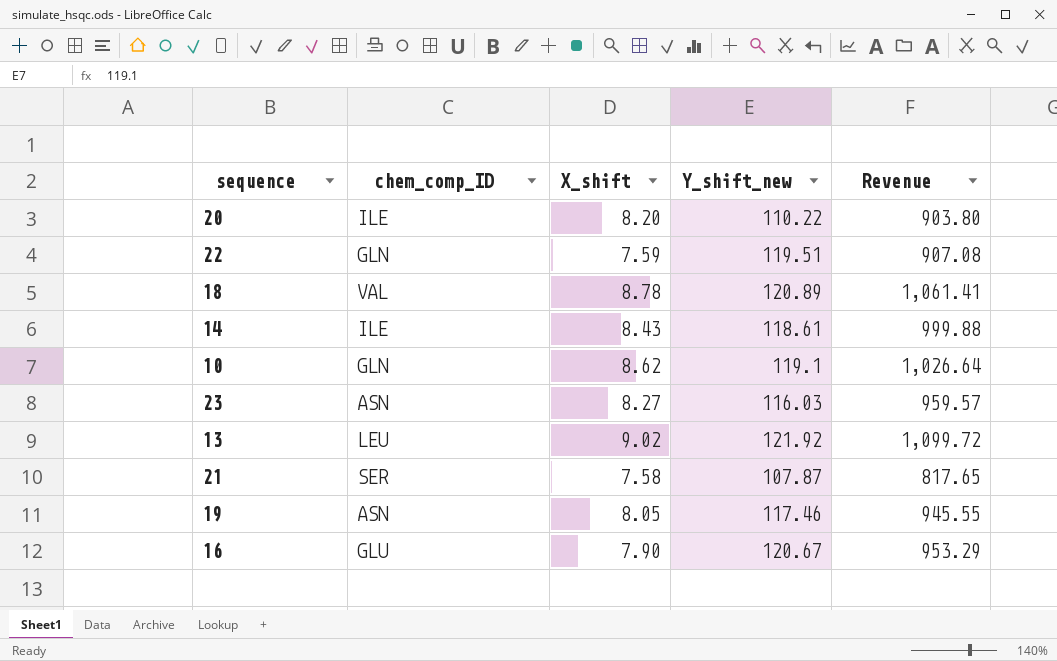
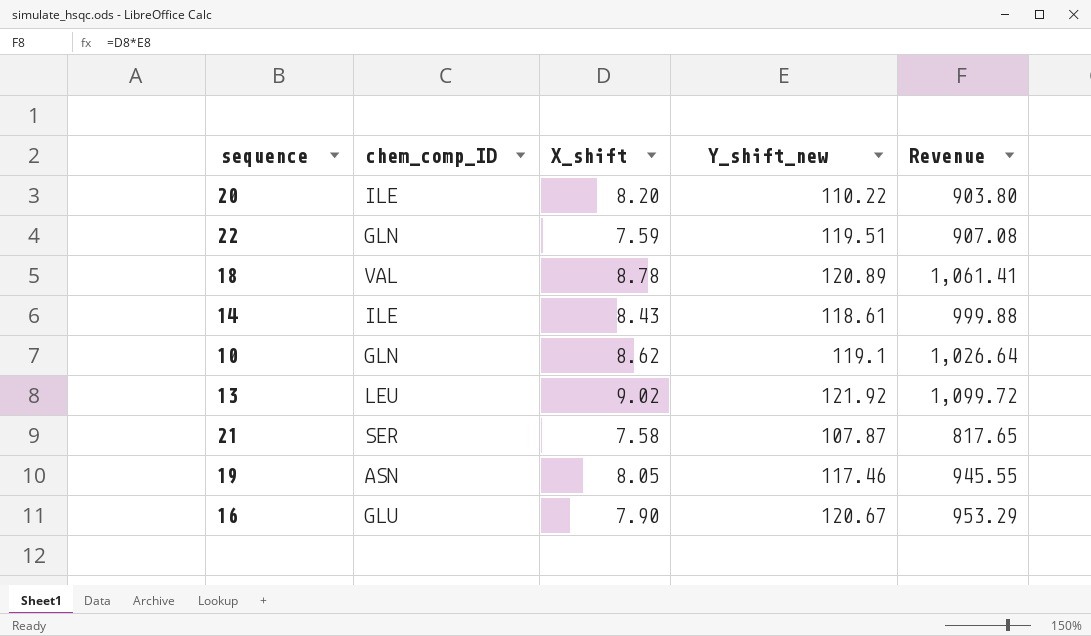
row 23: ASN | 8.27 | 116.03 | 959.57 -> none

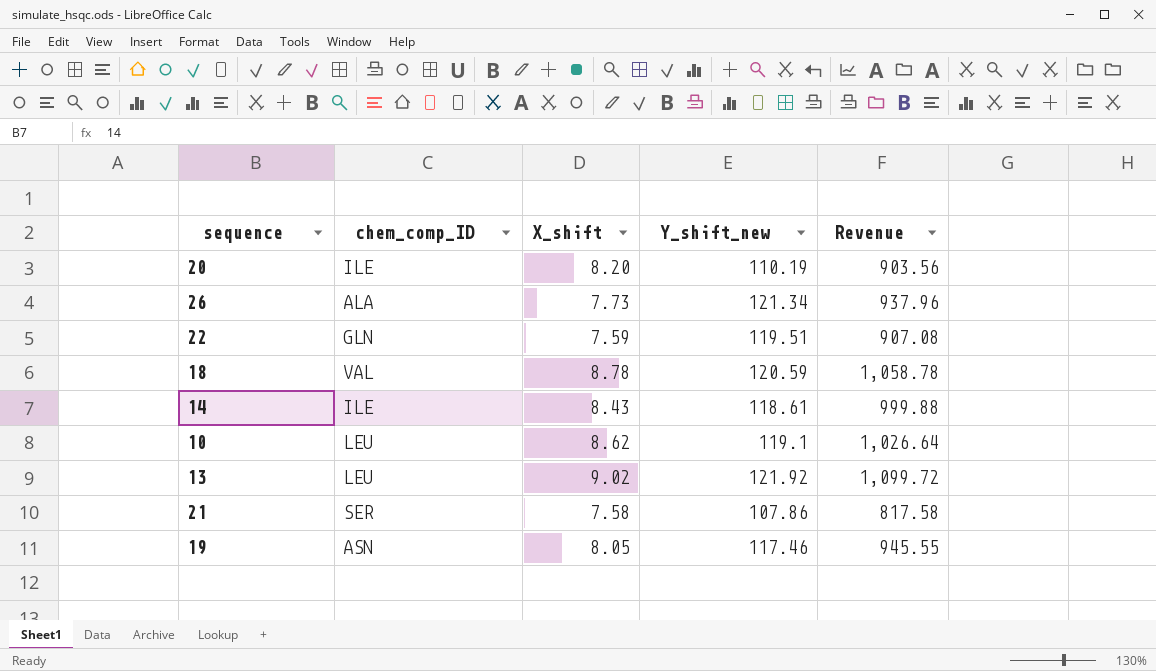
row 16: GLU | 7.90 | 120.67 | 953.29 -> none
20 | Y_shift_new: 110.22 -> 110.19
20 | Revenue: 903.80 -> 903.56
row 26: none -> ALA | 7.73 | 121.34 | 937.96
18 | Y_shift_new: 120.89 -> 120.59
18 | Revenue: 1,061.41 -> 1,058.78
10 | chem_comp_ID: GLN -> LEU
21 | Y_shift_new: 107.87 -> 107.86
21 | Revenue: 817.65 -> 817.58

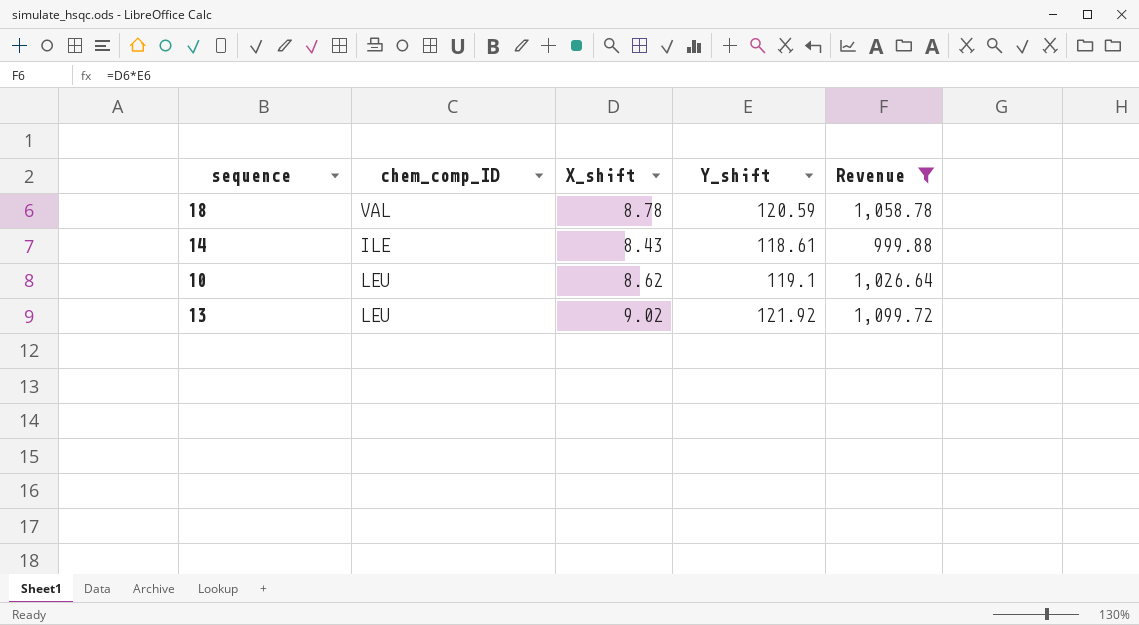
filter: none -> Revenue >= 999.88
column name: Y_shift_new -> Y_shift

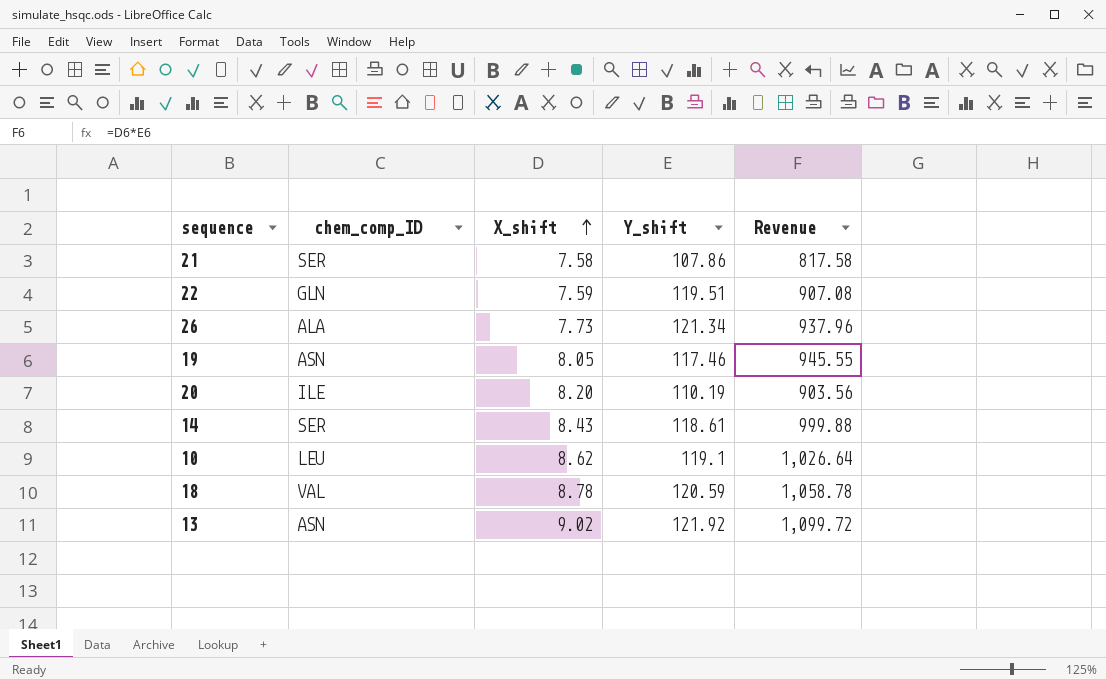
filter: Revenue >= 999.88 -> none
row order: none -> X_shift ascending
14 | chem_comp_ID: ILE -> SER
13 | chem_comp_ID: LEU -> ASN

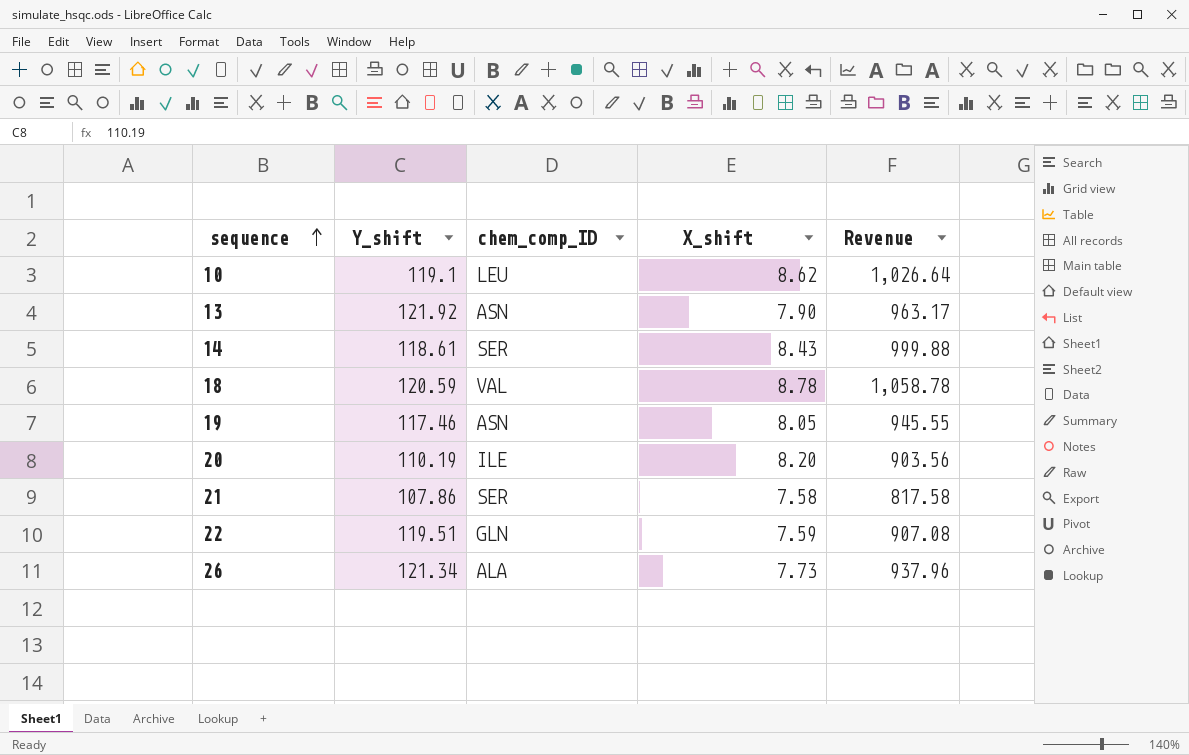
row order: X_shift ascending -> sequence ascending
column Y_shift | position: 4 -> 2
13 | X_shift: 9.02 -> 7.90
13 | Revenue: 1,099.72 -> 963.17

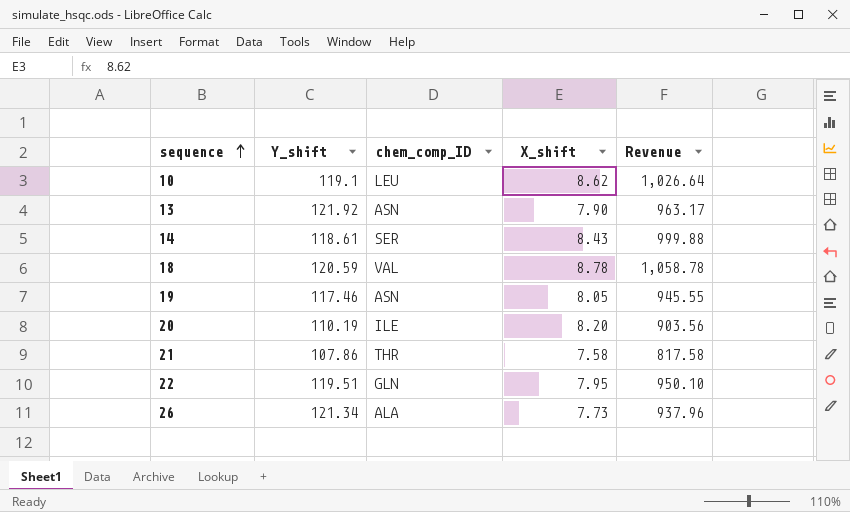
21 | chem_comp_ID: SER -> THR
22 | X_shift: 7.59 -> 7.95
22 | Revenue: 907.08 -> 950.10

